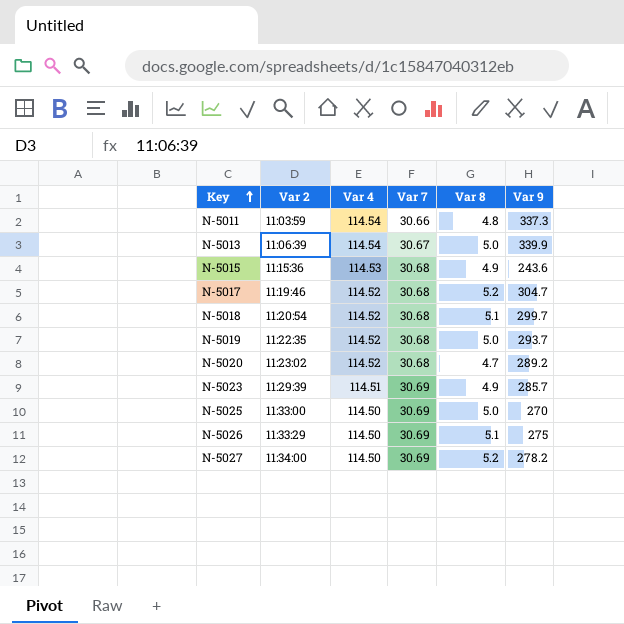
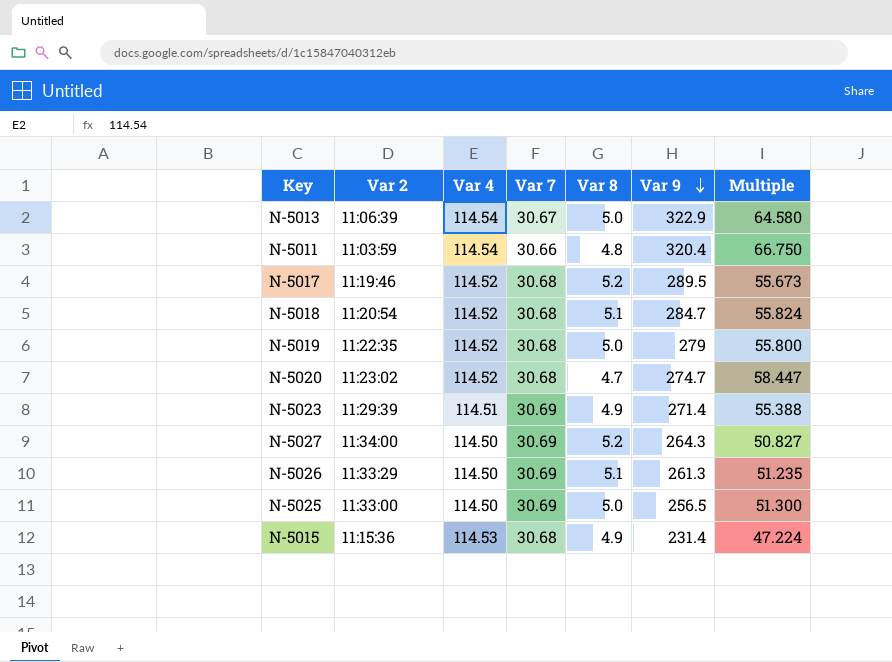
row order: Key ascending -> Var 9 descending
column Multiple | formula: none -> [Var 9] / [Var 8]
N-5013 | Var 9: 339.9 -> 322.9
N-5011 | Var 9: 337.3 -> 320.4
N-5017 | Var 9: 304.7 -> 289.5
N-5018 | Var 9: 299.7 -> 284.7
N-5019 | Var 9: 293.7 -> 279
N-5020 | Var 9: 289.2 -> 274.7
N-5023 | Var 9: 285.7 -> 271.4
N-5027 | Var 9: 278.2 -> 264.3
N-5026 | Var 9: 275 -> 261.3
N-5025 | Var 9: 270 -> 256.5
N-5015 | Var 9: 243.6 -> 231.4

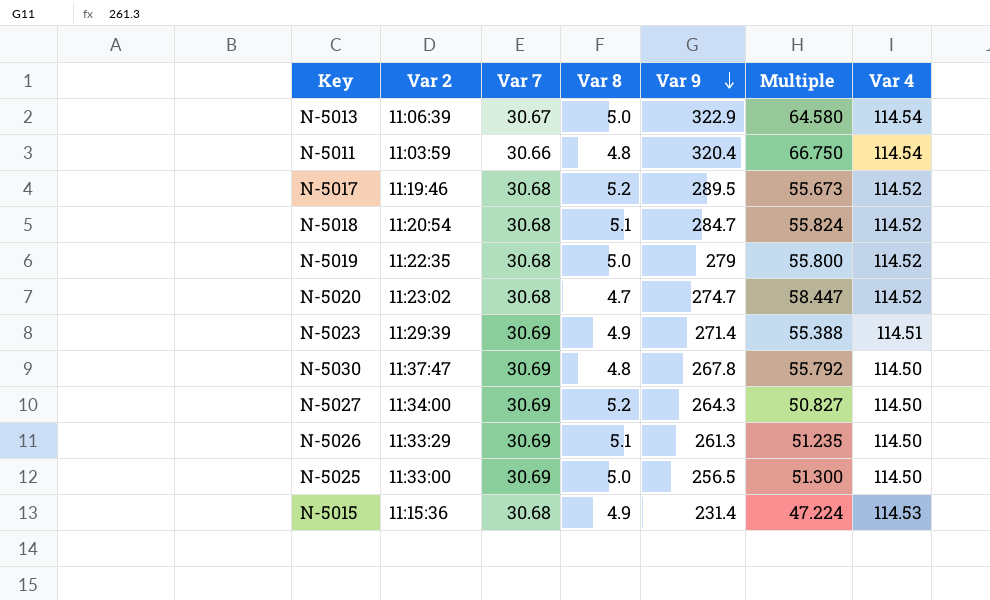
column Var 4 | position: 3 -> 7
row N-5030: none -> 11:37:47 | 30.69 | 4.8 | 267.8 | 55.792 | 114.50

